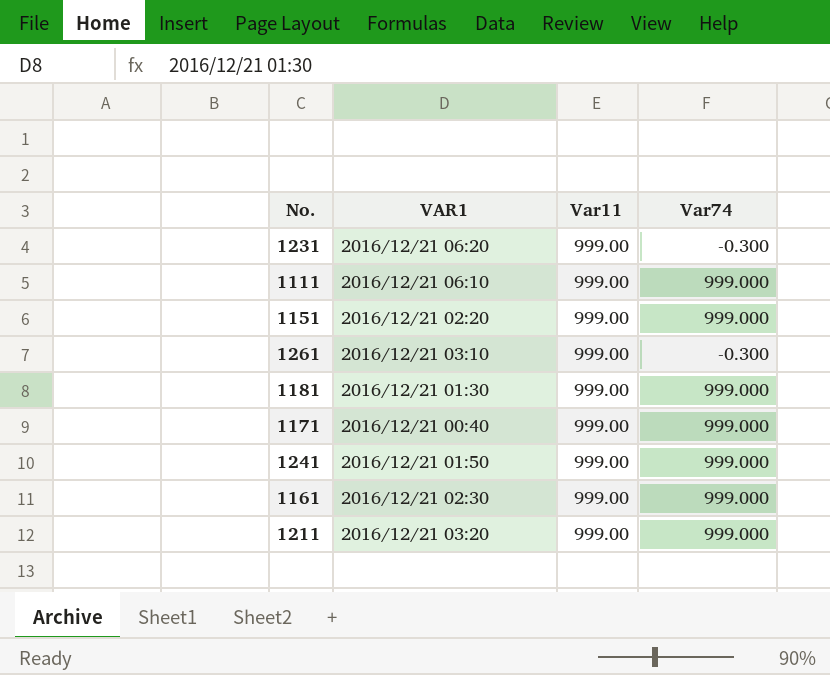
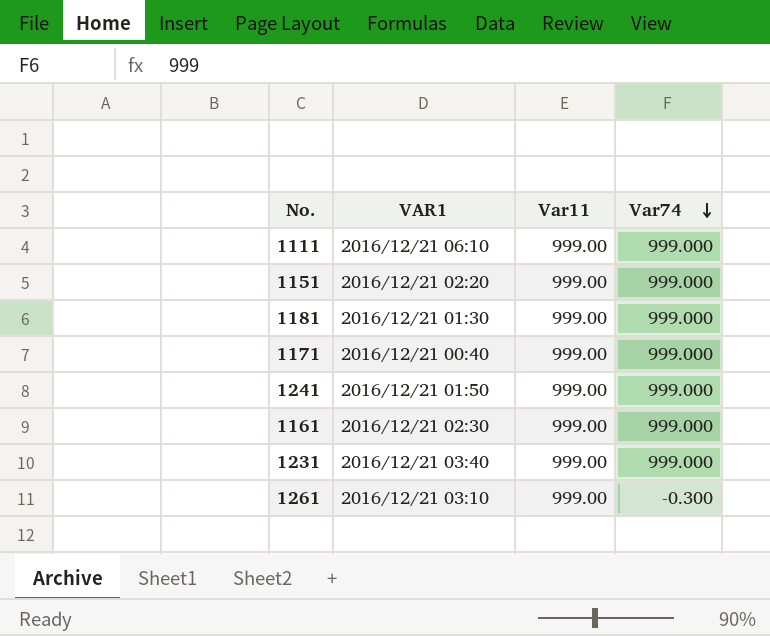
row order: none -> Var74 descending
row 1211: 2016/12/21 03:20 | 999.00 | 999.000 -> none
1231 | VAR1: 2016/12/21 06:20 -> 2016/12/21 03:40
1231 | Var74: -0.300 -> 999.000

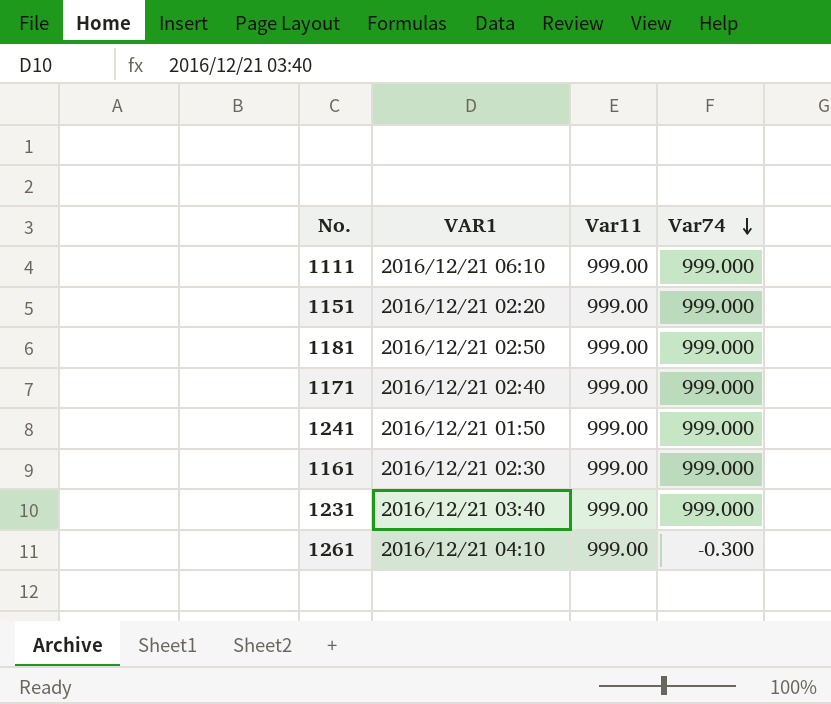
1181 | VAR1: 2016/12/21 01:30 -> 2016/12/21 02:50
1171 | VAR1: 2016/12/21 00:40 -> 2016/12/21 02:40
1261 | VAR1: 2016/12/21 03:10 -> 2016/12/21 04:10

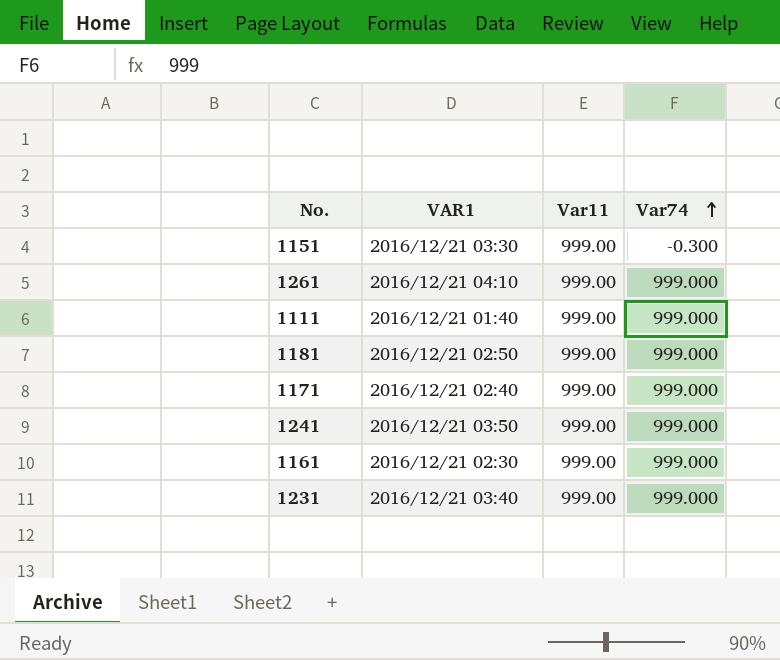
row order: Var74 descending -> Var74 ascending
1151 | VAR1: 2016/12/21 02:20 -> 2016/12/21 03:30
1151 | Var74: 999.000 -> -0.300
1261 | Var74: -0.300 -> 999.000
1111 | VAR1: 2016/12/21 06:10 -> 2016/12/21 01:40
1241 | VAR1: 2016/12/21 01:50 -> 2016/12/21 03:50

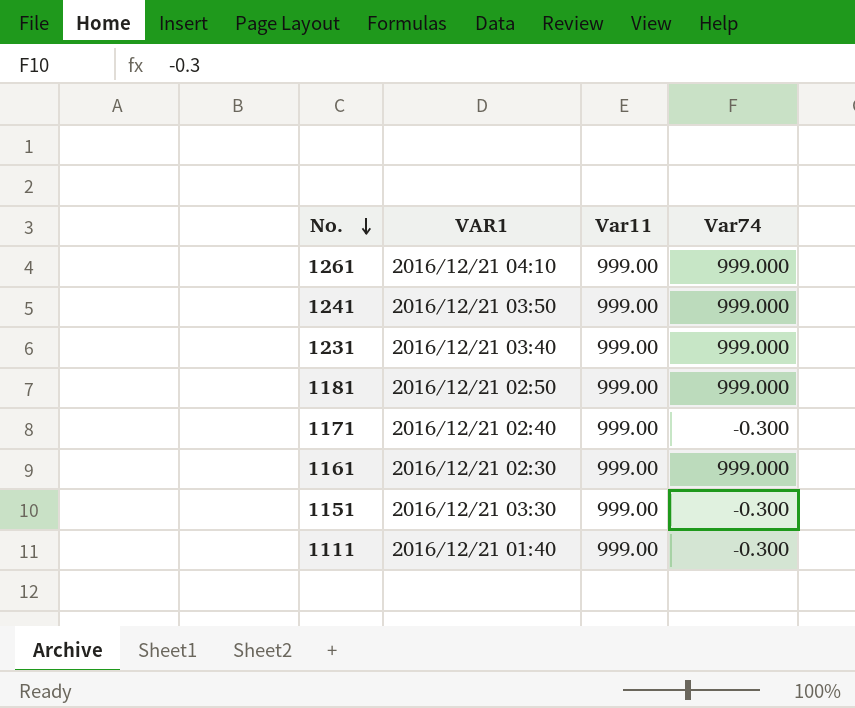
row order: Var74 ascending -> No. descending
1171 | Var74: 999.000 -> -0.300
1111 | Var74: 999.000 -> -0.300

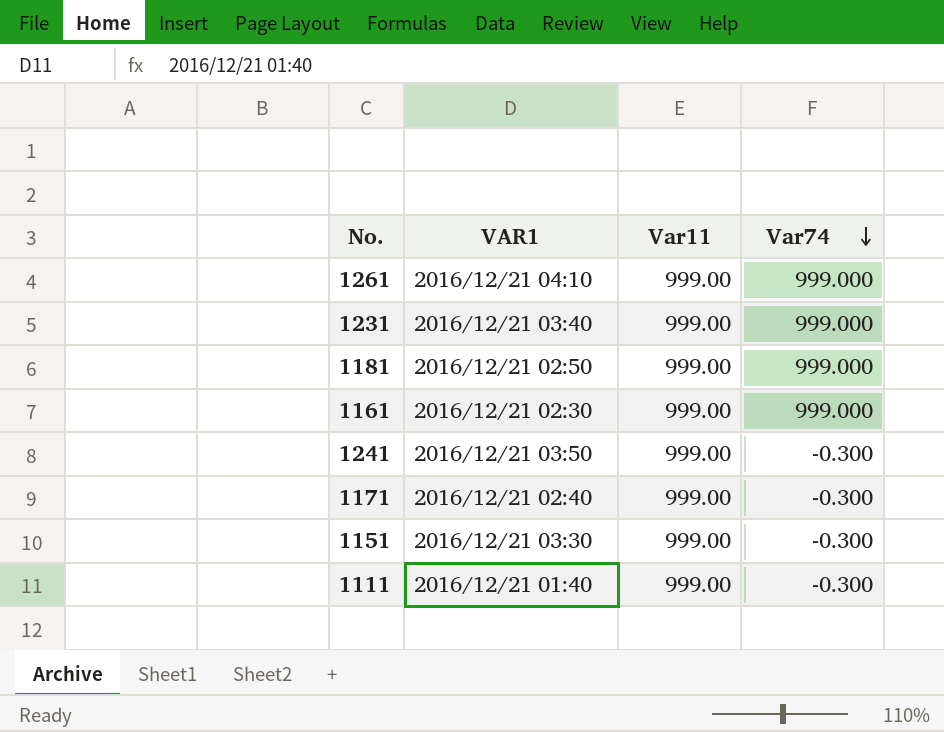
row order: No. descending -> Var74 descending
1241 | Var74: 999.000 -> -0.300

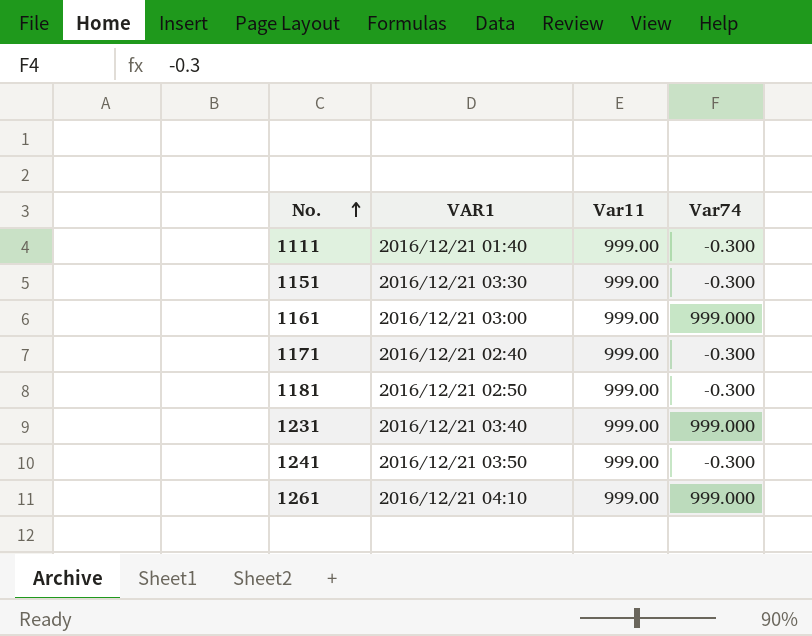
row order: Var74 descending -> No. ascending
1161 | VAR1: 2016/12/21 02:30 -> 2016/12/21 03:00
1181 | Var74: 999.000 -> -0.300

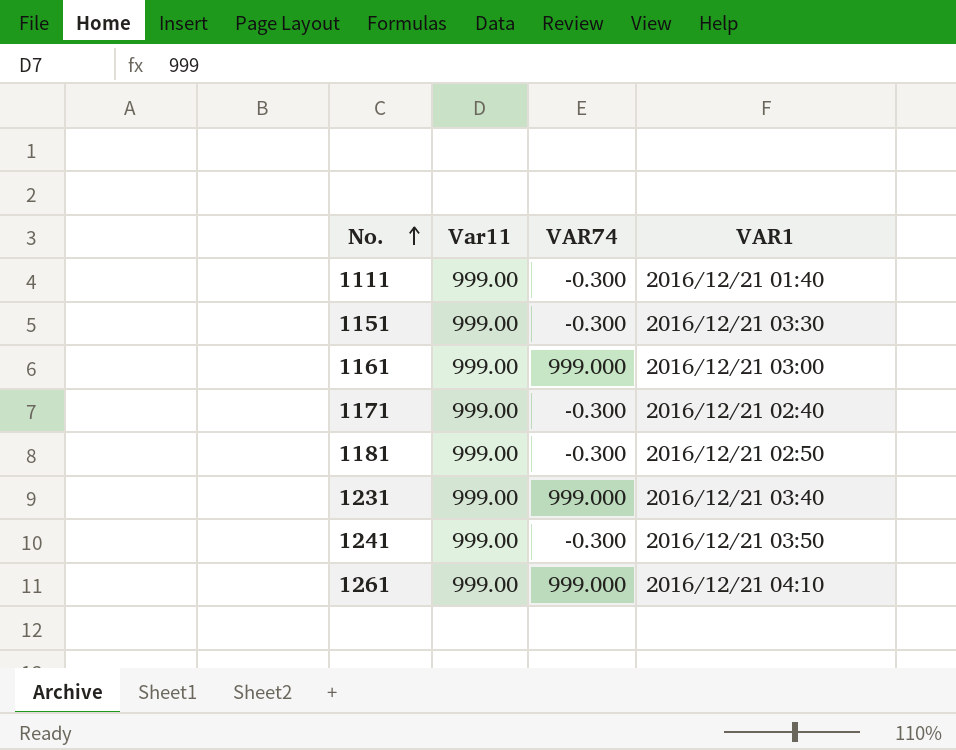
column name: Var74 -> VAR74
column VAR1 | position: 2 -> 4

